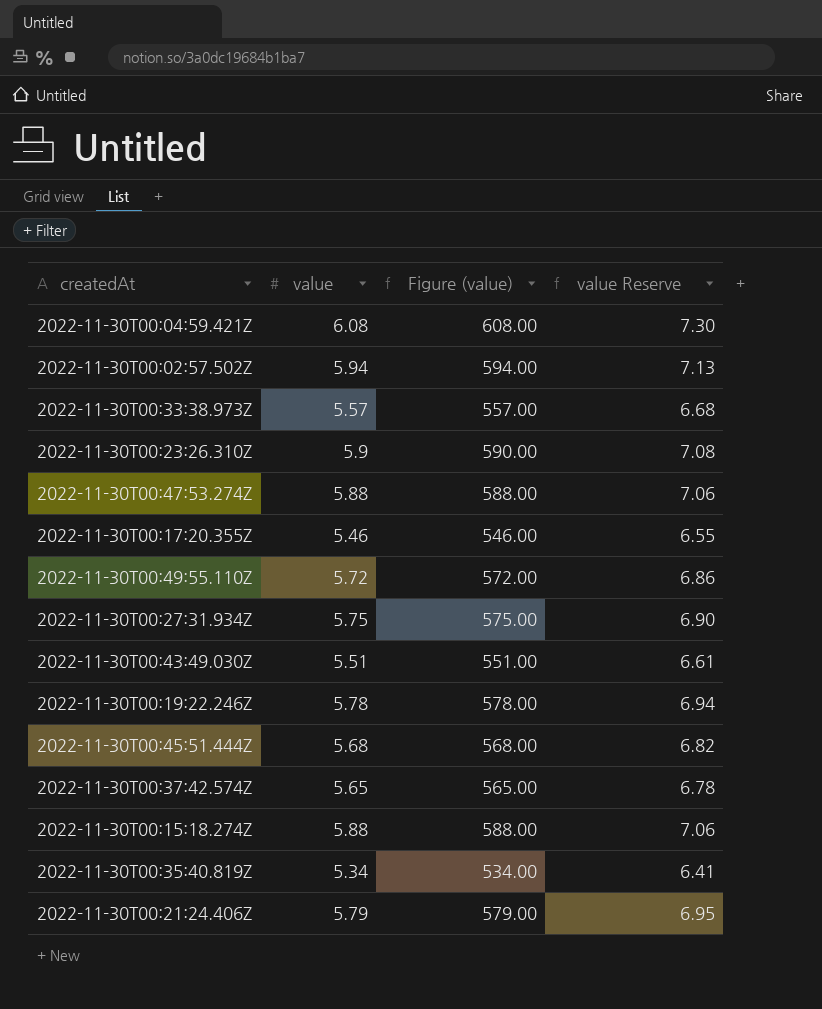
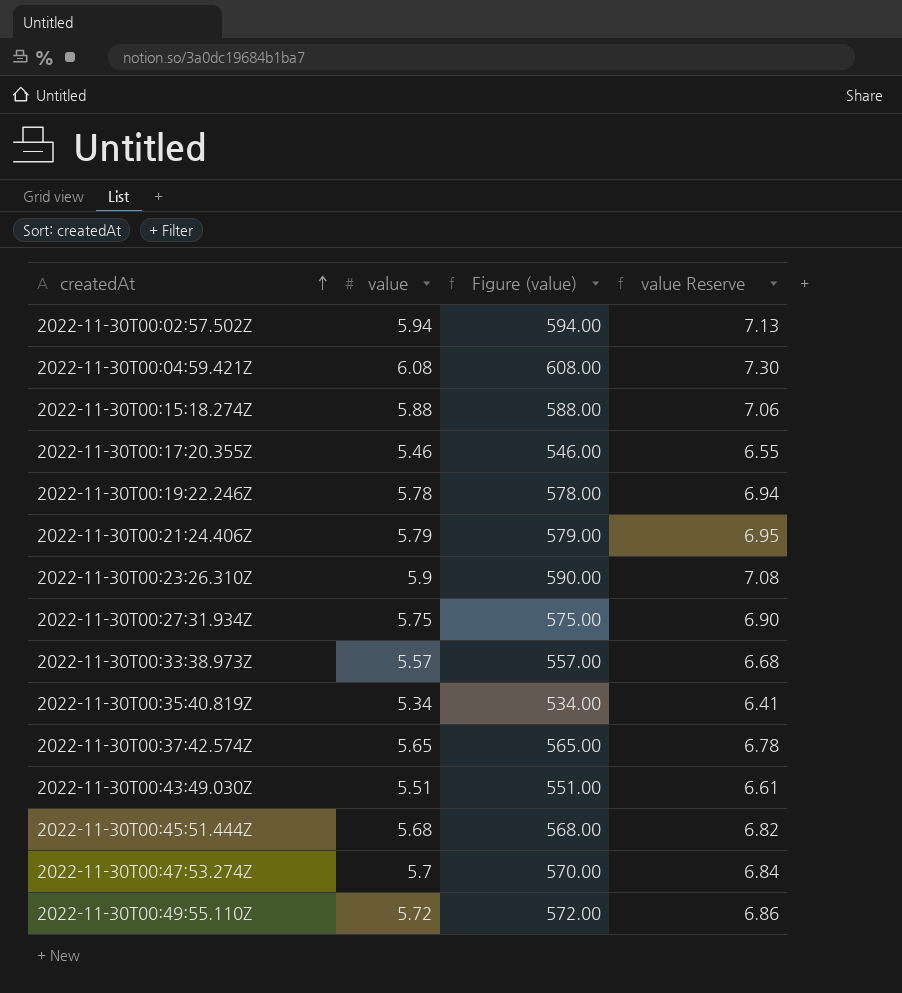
row order: none -> createdAt ascending
2022-11-30T00:47:53.274Z | value: 5.88 -> 5.7
2022-11-30T00:47:53.274Z | Figure (value): 588.00 -> 570.00
2022-11-30T00:47:53.274Z | value Reserve: 7.06 -> 6.84

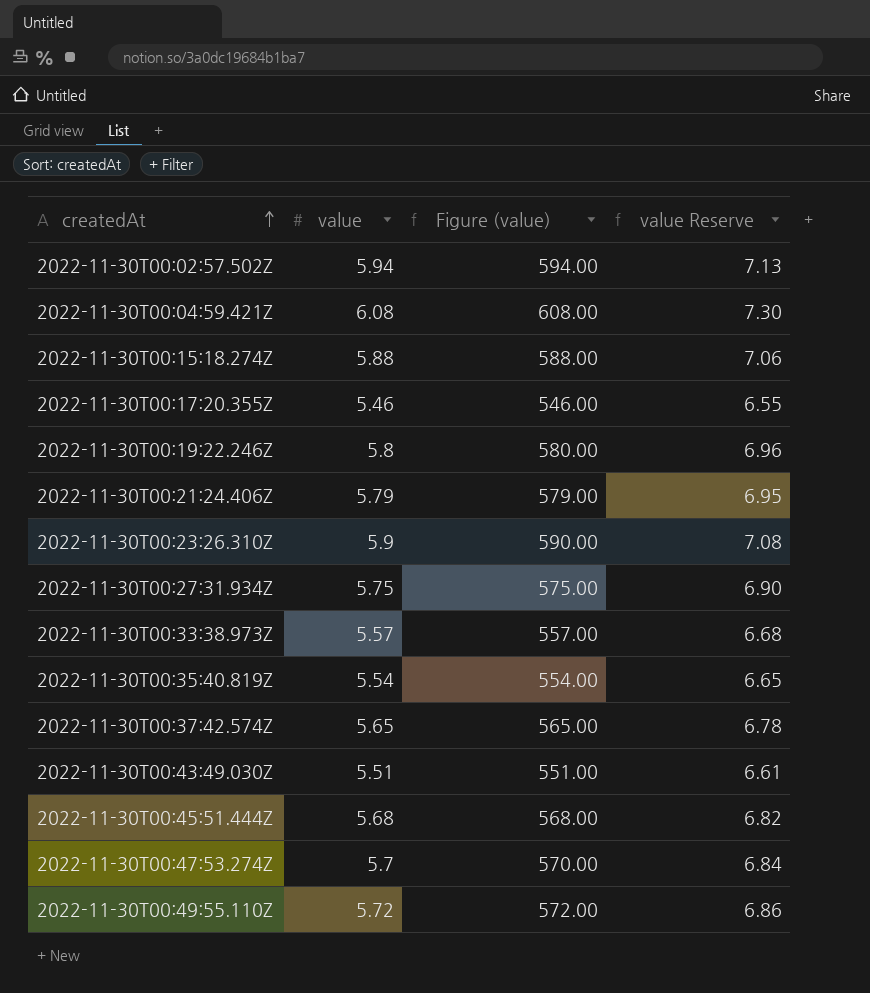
2022-11-30T00:19:22.246Z | value: 5.78 -> 5.8
2022-11-30T00:19:22.246Z | Figure (value): 578.00 -> 580.00
2022-11-30T00:19:22.246Z | value Reserve: 6.94 -> 6.96
2022-11-30T00:35:40.819Z | value: 5.34 -> 5.54
2022-11-30T00:35:40.819Z | Figure (value): 534.00 -> 554.00
2022-11-30T00:35:40.819Z | value Reserve: 6.41 -> 6.65

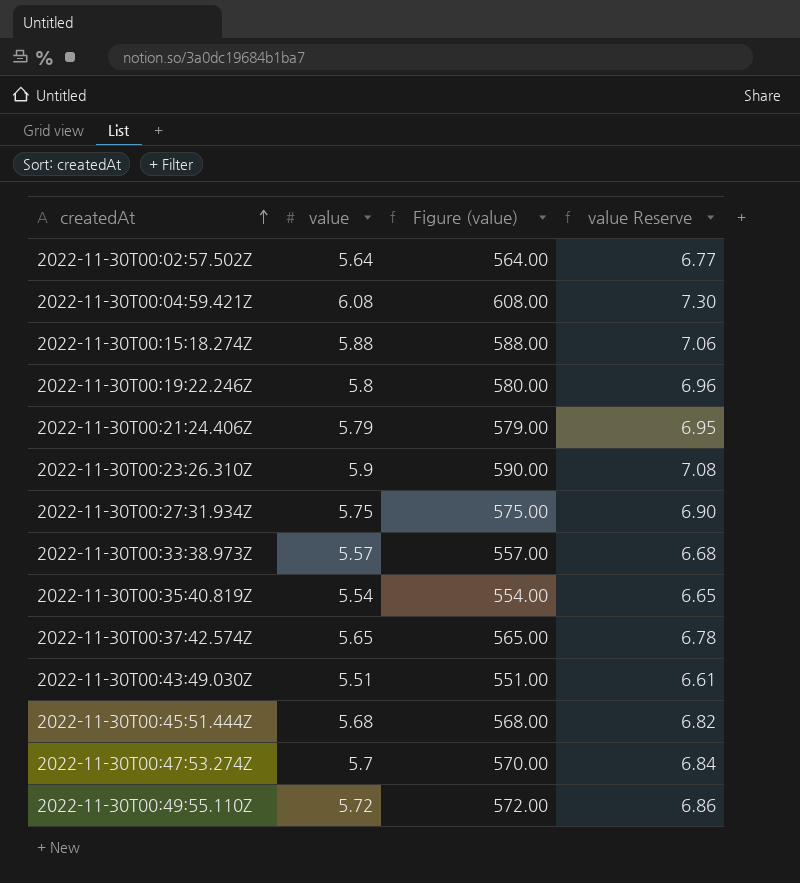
row 2022-11-30T00:17:20.355Z: 5.46 | 546.00 | 6.55 -> none
2022-11-30T00:02:57.502Z | value: 5.94 -> 5.64
2022-11-30T00:02:57.502Z | Figure (value): 594.00 -> 564.00
2022-11-30T00:02:57.502Z | value Reserve: 7.13 -> 6.77

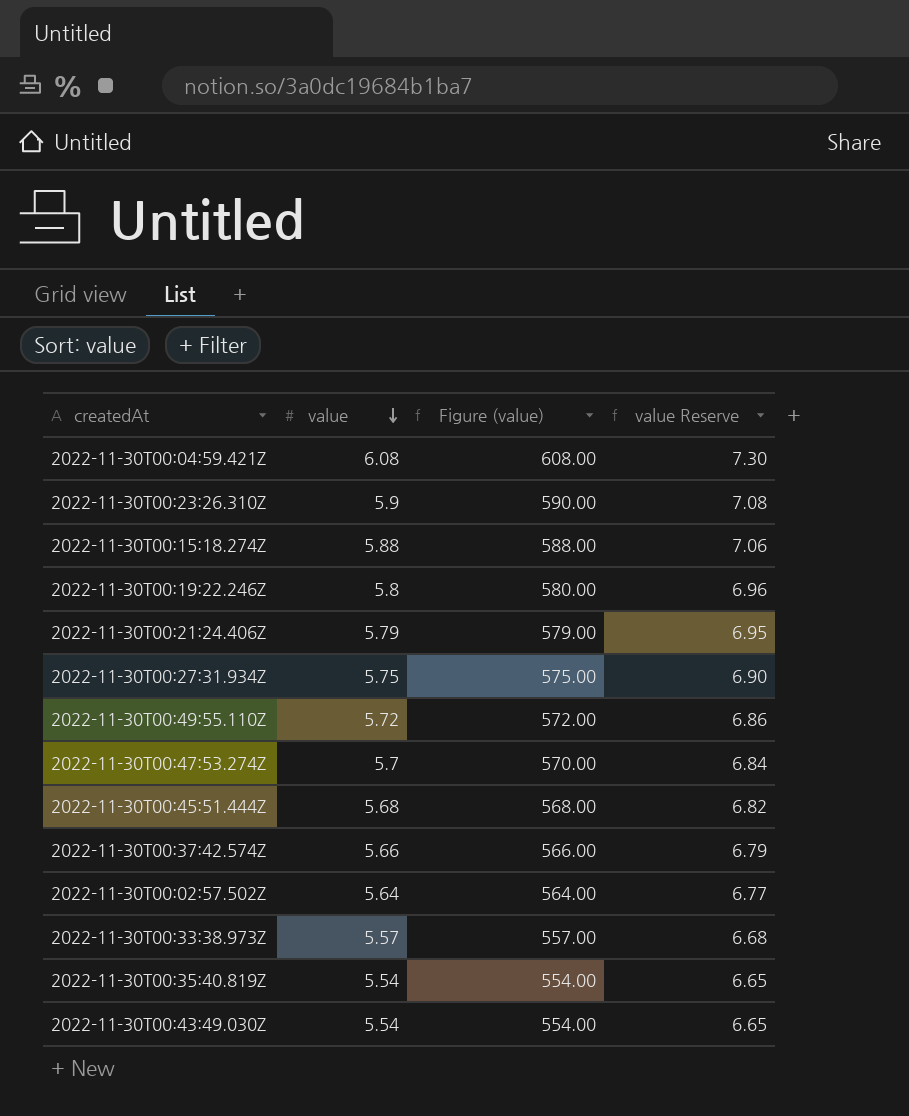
row order: createdAt ascending -> value descending
2022-11-30T00:37:42.574Z | value: 5.65 -> 5.66
2022-11-30T00:37:42.574Z | Figure (value): 565.00 -> 566.00
2022-11-30T00:37:42.574Z | value Reserve: 6.78 -> 6.79
2022-11-30T00:43:49.030Z | value: 5.51 -> 5.54
2022-11-30T00:43:49.030Z | Figure (value): 551.00 -> 554.00
2022-11-30T00:43:49.030Z | value Reserve: 6.61 -> 6.65

